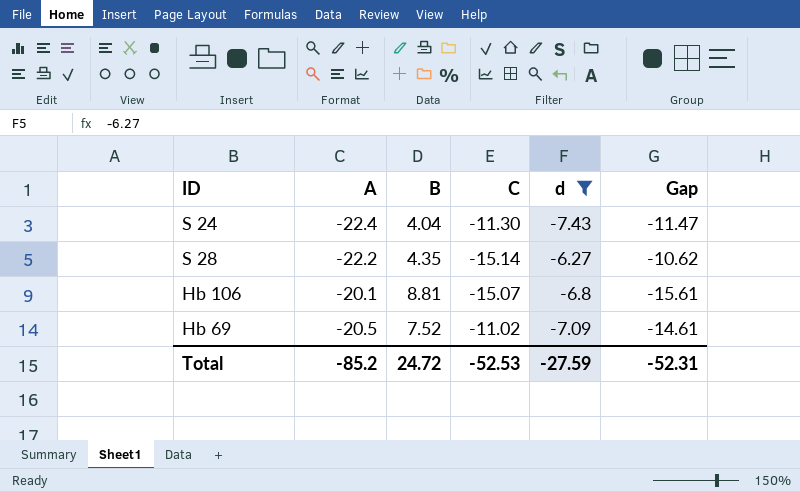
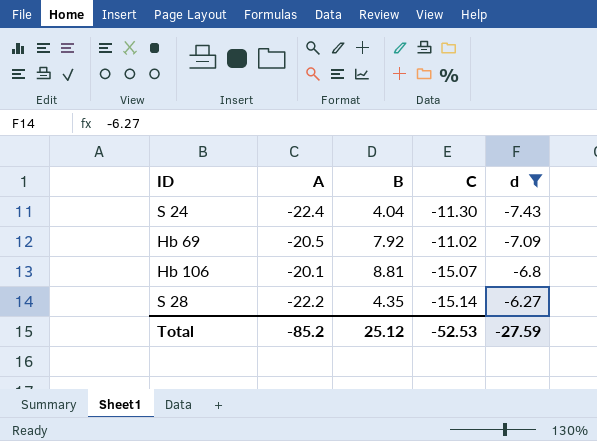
row order: none -> d ascending
column Gap | formula: [d] - [B] -> none
Hb 69 | B: 7.52 -> 7.92
Total | B: 24.72 -> 25.12

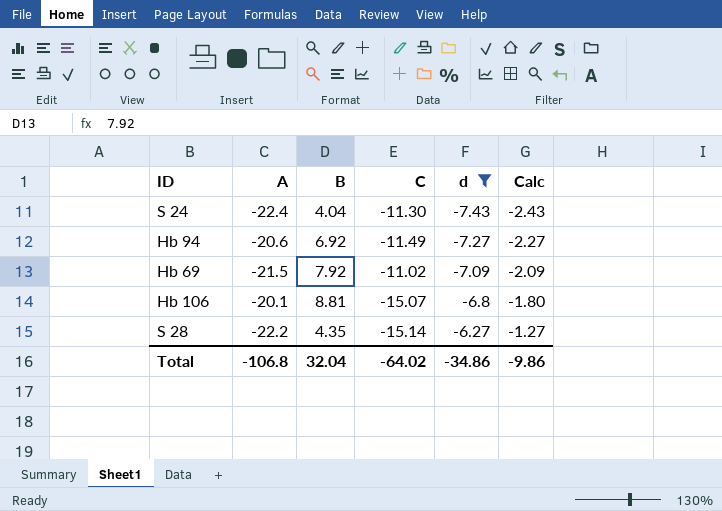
column Calc | formula: none -> [d] + 5
row Hb 94: none -> -20.6 | 6.92 | -11.49 | -7.27 | -2.27
Hb 69 | A: -20.5 -> -21.5
Total | A: -85.2 -> -106.8
Total | B: 25.12 -> 32.04
Total | C: -52.53 -> -64.02
Total | d: -27.59 -> -34.86

